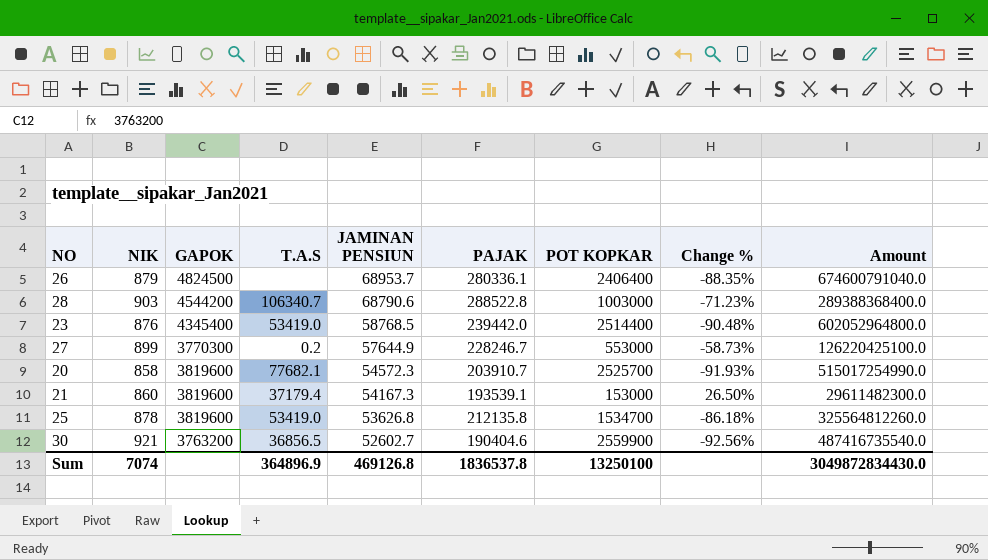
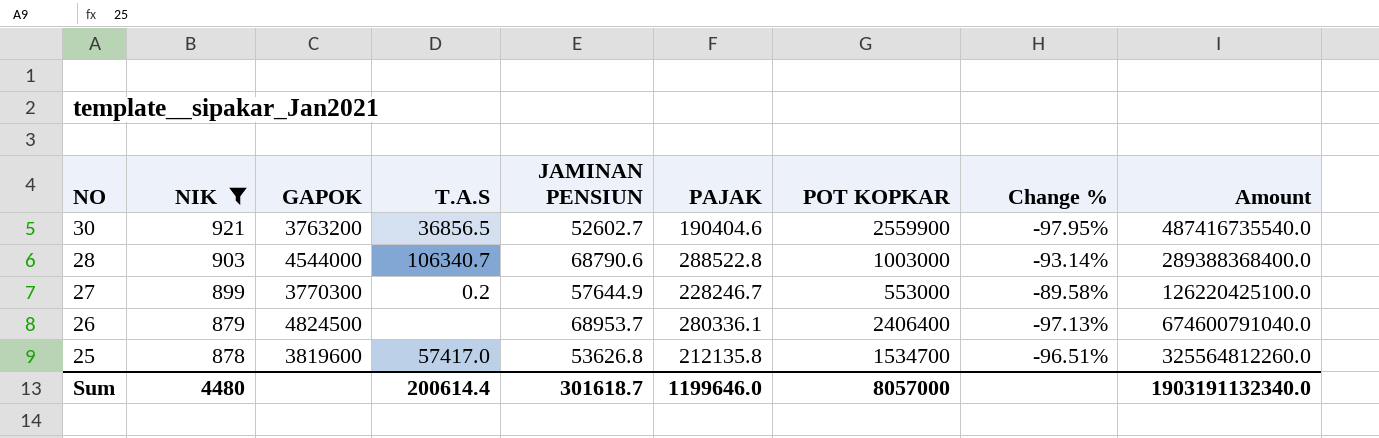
filter: none -> NIK >= 878
row order: JAMINAN PENSIUN descending -> NO descending
column Change % | formula: ([PAJAK] - [POT KOPKAR]) / [POT KOPKAR] -> ([JAMINAN PENSIUN] - [POT KOPKAR]) / [POT KOPKAR]
28 | GAPOK: 4544200 -> 4544000
25 | T.A.S: 53419.0 -> 57417.0
Sum | NIK: 7074 -> 4480
Sum | T.A.S: 364896.9 -> 200614.4
Sum | JAMINAN PENSIUN: 469126.8 -> 301618.7
Sum | PAJAK: 1836537.8 -> 1199646.0
Sum | POT KOPKAR: 13250100 -> 8057000
Sum | Amount: 3049872834430.0 -> 1903191132340.0

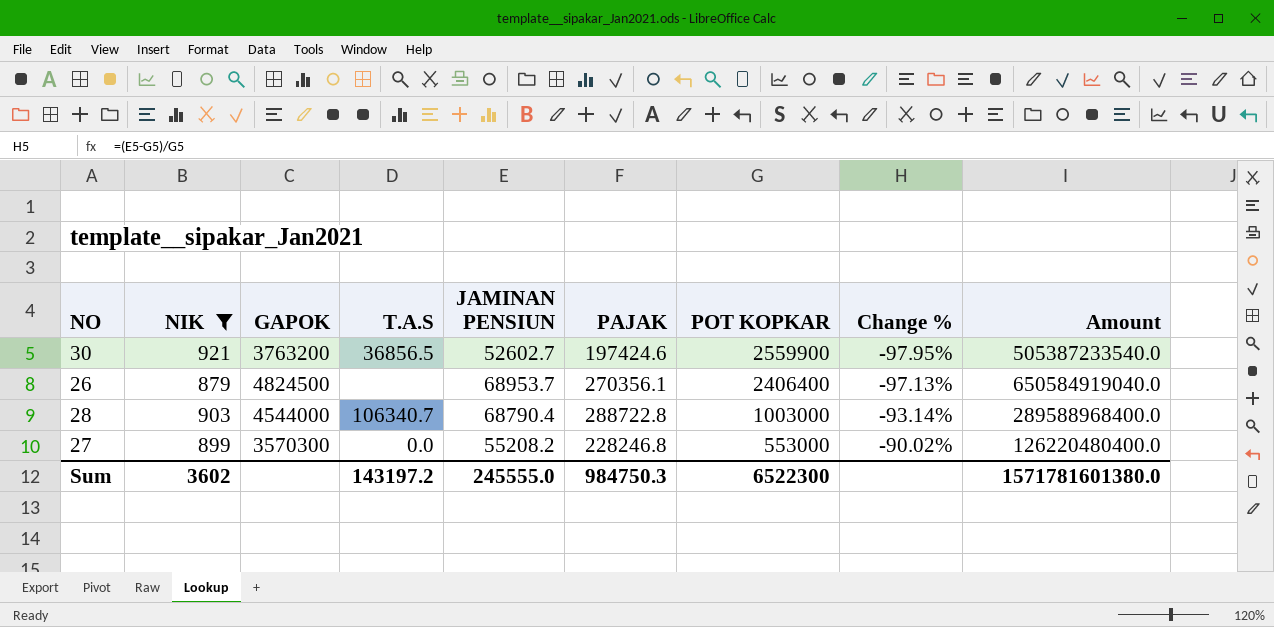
row order: NO descending -> POT KOPKAR descending
row 25: 878 | 3819600 | 57417.0 | 53626.8 | 212135.8 | 1534700 | -96.51% | 325564812260.0 -> none
30 | PAJAK: 190404.6 -> 197424.6
30 | Amount: 487416735540.0 -> 505387233540.0
26 | PAJAK: 280336.1 -> 270356.1
26 | Amount: 674600791040.0 -> 650584919040.0
28 | JAMINAN PENSIUN: 68790.6 -> 68790.4
28 | PAJAK: 288522.8 -> 288722.8
28 | Amount: 289388368400.0 -> 289588968400.0
27 | GAPOK: 3770300 -> 3570300
27 | T.A.S: 0.2 -> 0.0
27 | JAMINAN PENSIUN: 57644.9 -> 55208.2
27 | PAJAK: 228246.7 -> 228246.8
27 | Change %: -89.58% -> -90.02%
27 | Amount: 126220425100.0 -> 126220480400.0
Sum | NIK: 4480 -> 3602
Sum | T.A.S: 200614.4 -> 143197.2
Sum | JAMINAN PENSIUN: 301618.7 -> 245555.0
Sum | PAJAK: 1199646.0 -> 984750.3
Sum | POT KOPKAR: 8057000 -> 6522300
Sum | Amount: 1903191132340.0 -> 1571781601380.0

